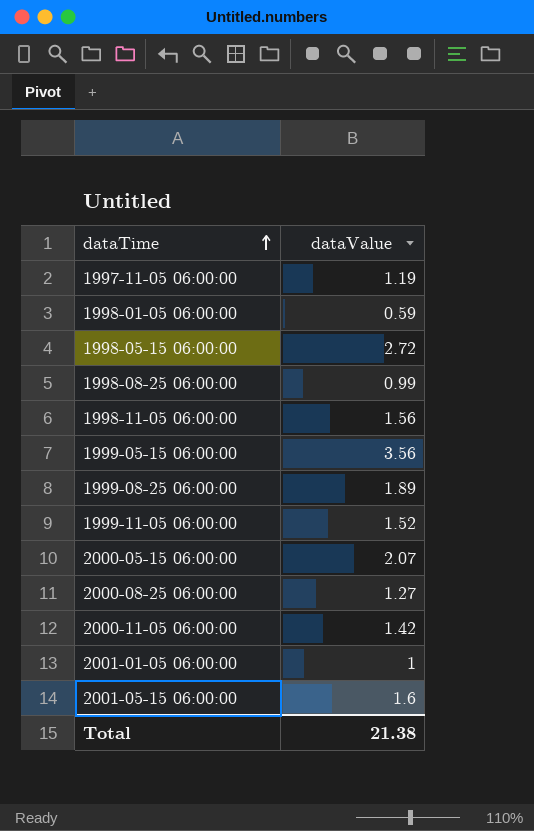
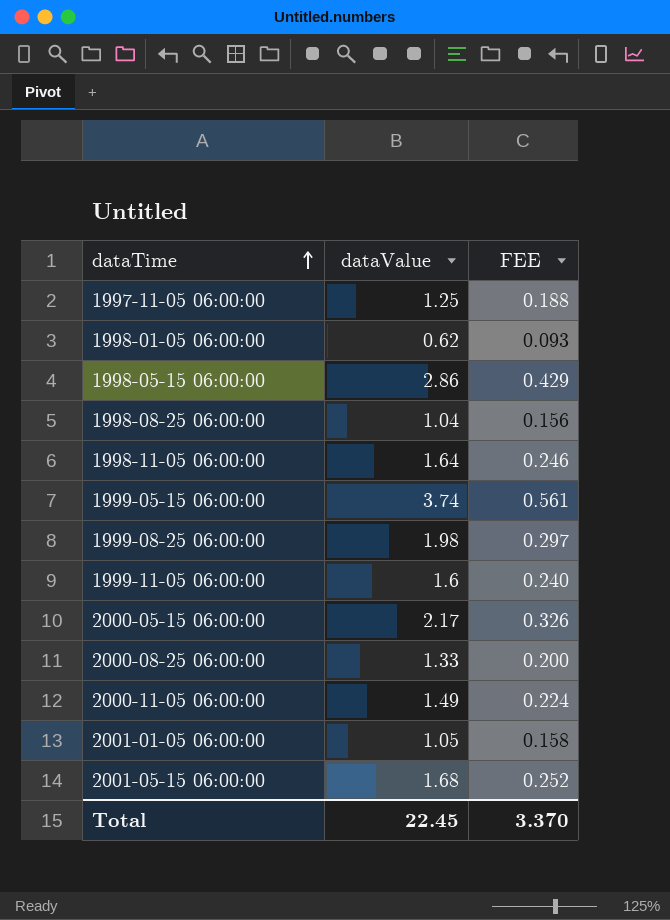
column FEE | formula: none -> [dataValue] * 0.15
1997-11-05 06:00:00 | dataValue: 1.19 -> 1.25
1998-01-05 06:00:00 | dataValue: 0.59 -> 0.62
1998-05-15 06:00:00 | dataValue: 2.72 -> 2.86
1998-08-25 06:00:00 | dataValue: 0.99 -> 1.04
1998-11-05 06:00:00 | dataValue: 1.56 -> 1.64
1999-05-15 06:00:00 | dataValue: 3.56 -> 3.74
1999-08-25 06:00:00 | dataValue: 1.89 -> 1.98
1999-11-05 06:00:00 | dataValue: 1.52 -> 1.6
2000-05-15 06:00:00 | dataValue: 2.07 -> 2.17
2000-08-25 06:00:00 | dataValue: 1.27 -> 1.33
2000-11-05 06:00:00 | dataValue: 1.42 -> 1.49
2001-01-05 06:00:00 | dataValue: 1 -> 1.05
2001-05-15 06:00:00 | dataValue: 1.6 -> 1.68
Total | dataValue: 21.38 -> 22.45

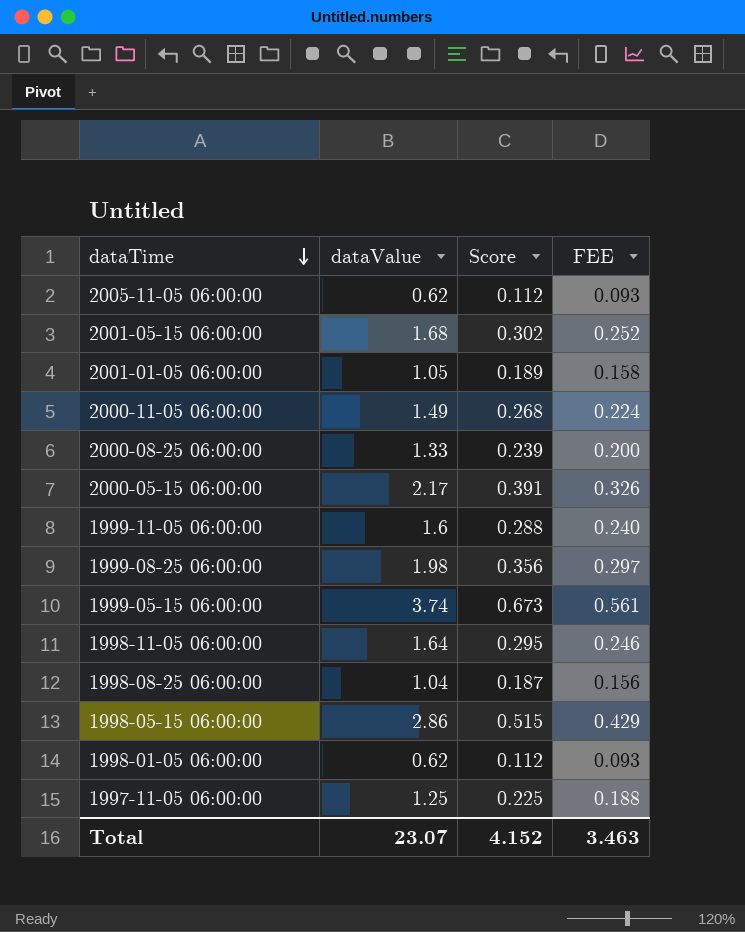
row order: dataTime ascending -> dataTime descending
column Score | formula: none -> [dataValue] * 0.18
row 2005-11-05 06:00:00: none -> 0.62 | 0.112 | 0.093
Total | dataValue: 22.45 -> 23.07
Total | FEE: 3.370 -> 3.463

